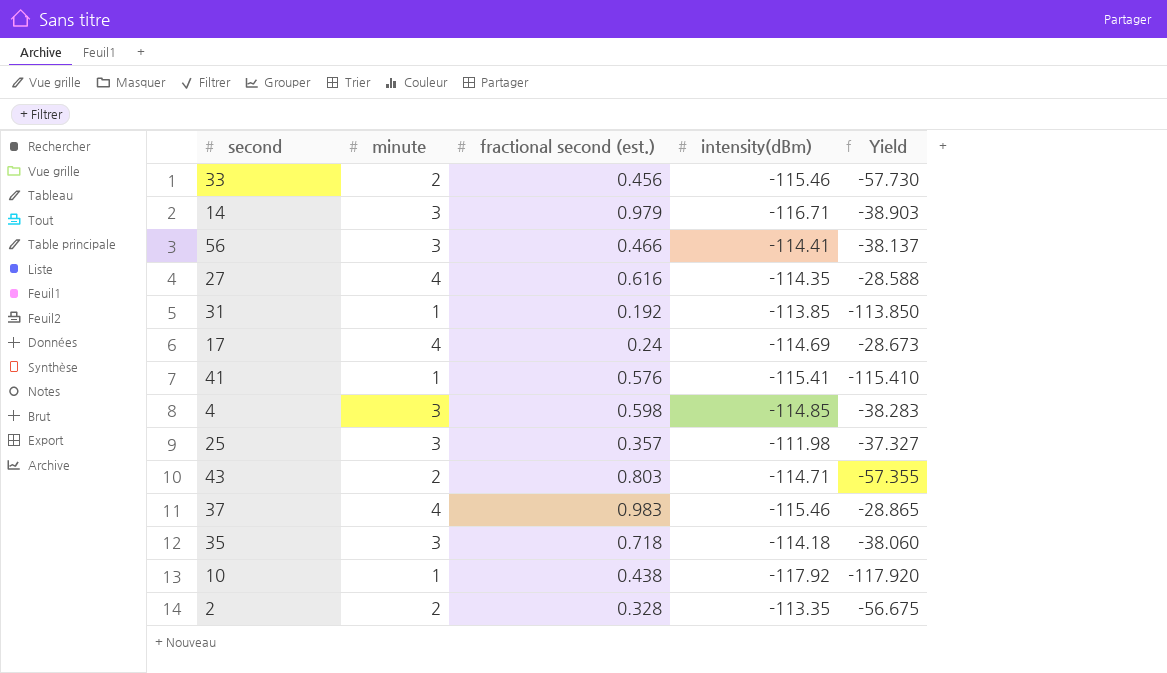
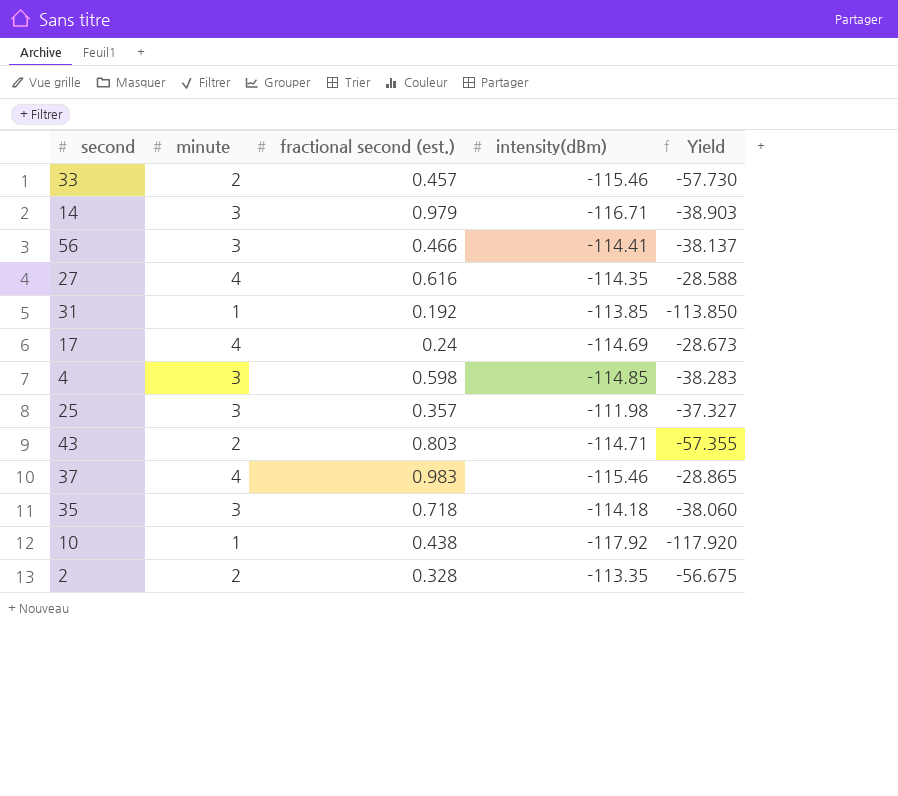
row 41: 1 | 0.576 | -115.41 | -115.410 -> none
33 | fractional second (est.): 0.456 -> 0.457

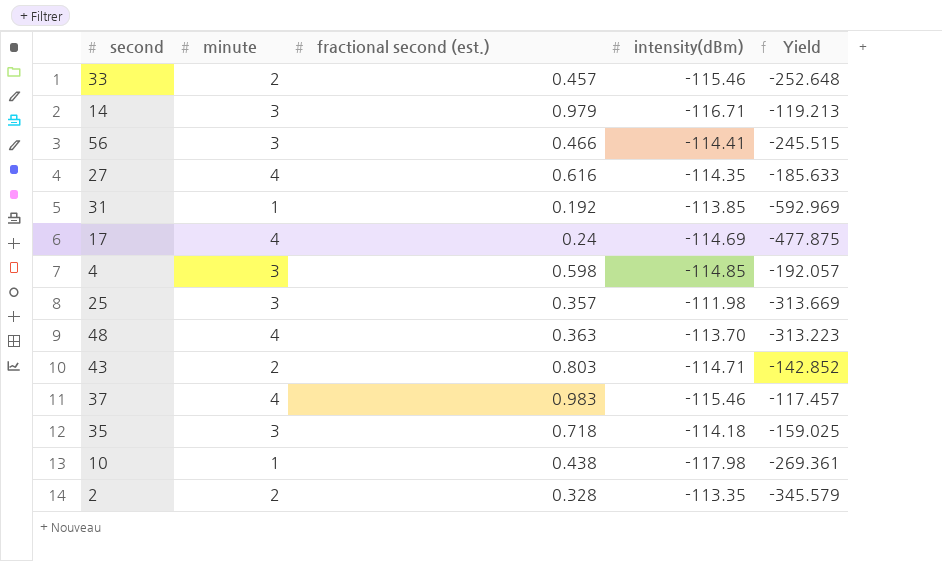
column Yield | formula: [intensity(dBm)] / [minute] -> [intensity(dBm)] / [fractional second (est.)]
row 48: none -> 4 | 0.363 | -113.70 | -313.223
10 | intensity(dBm): -117.92 -> -117.98

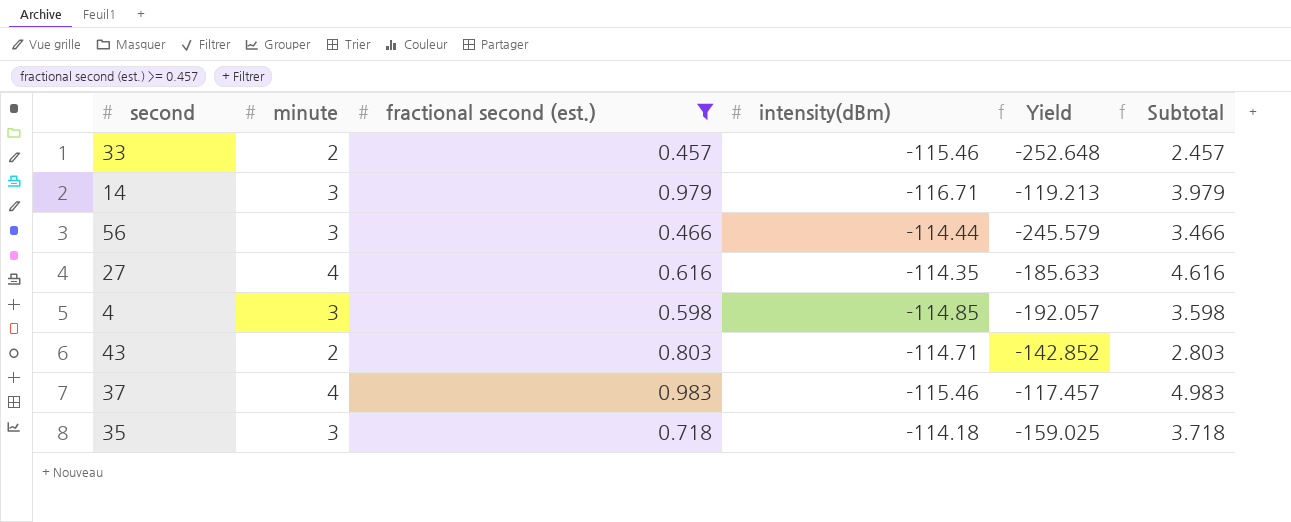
filter: none -> fractional second (est.) >= 0.457
column Subtotal | formula: none -> [minute] + [fractional second (est.)]
56 | intensity(dBm): -114.41 -> -114.44
56 | Yield: -245.515 -> -245.579

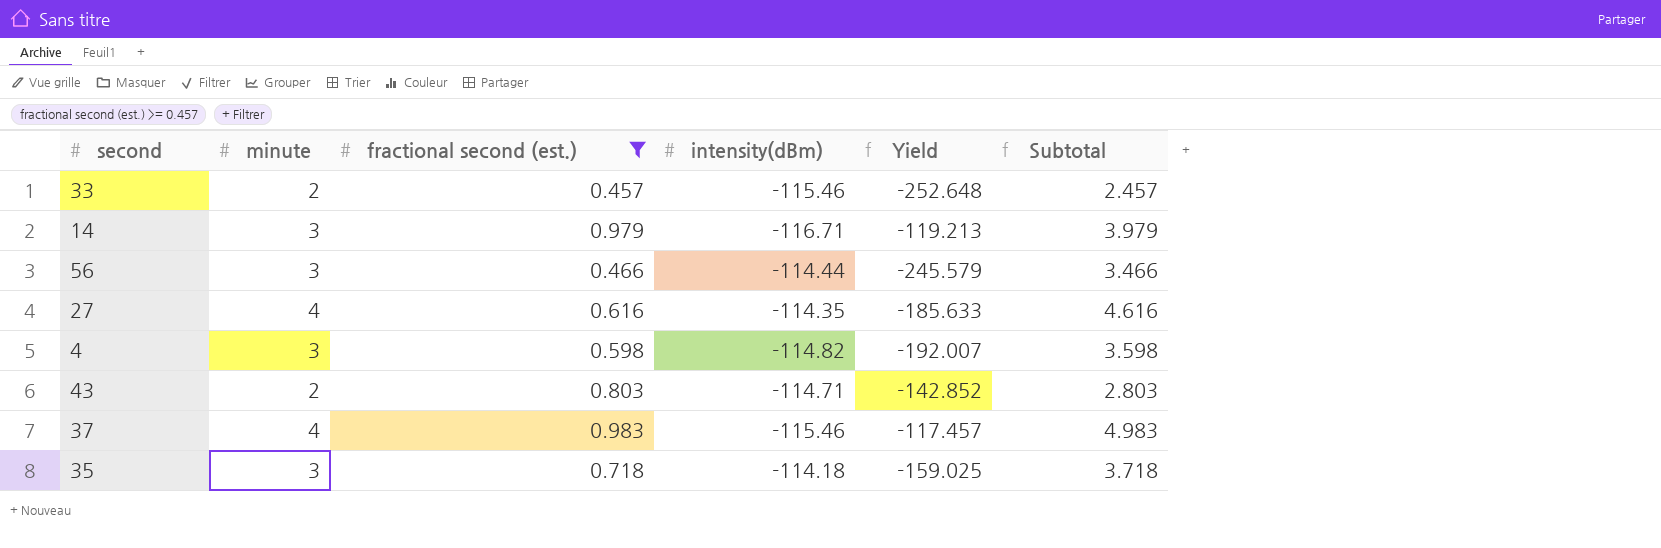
4 | intensity(dBm): -114.85 -> -114.82
4 | Yield: -192.057 -> -192.007

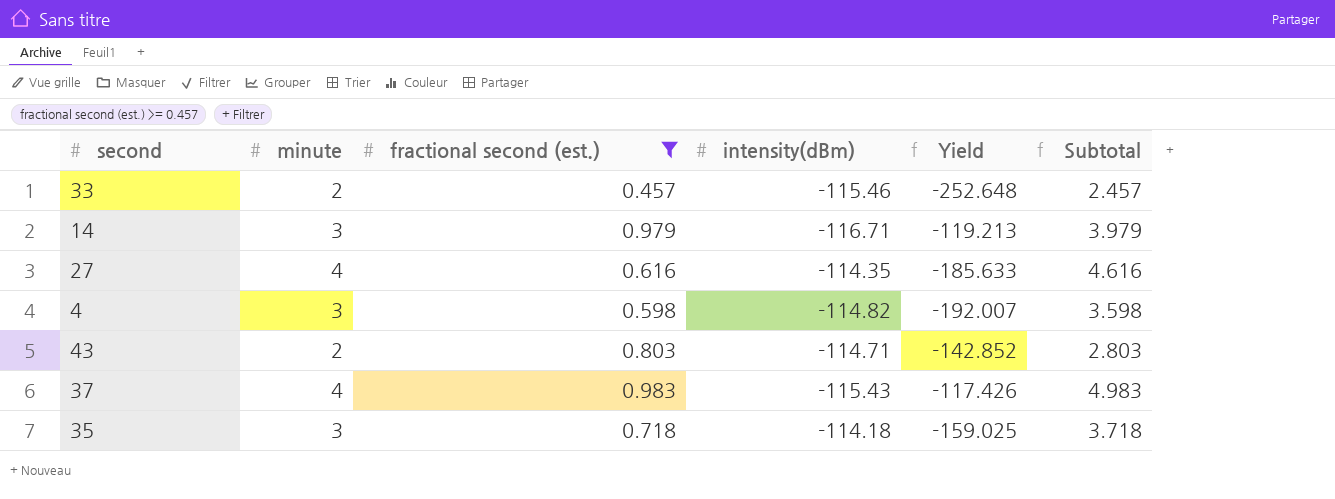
row 56: 3 | 0.466 | -114.44 | -245.579 | 3.466 -> none
37 | intensity(dBm): -115.46 -> -115.43
37 | Yield: -117.457 -> -117.426

